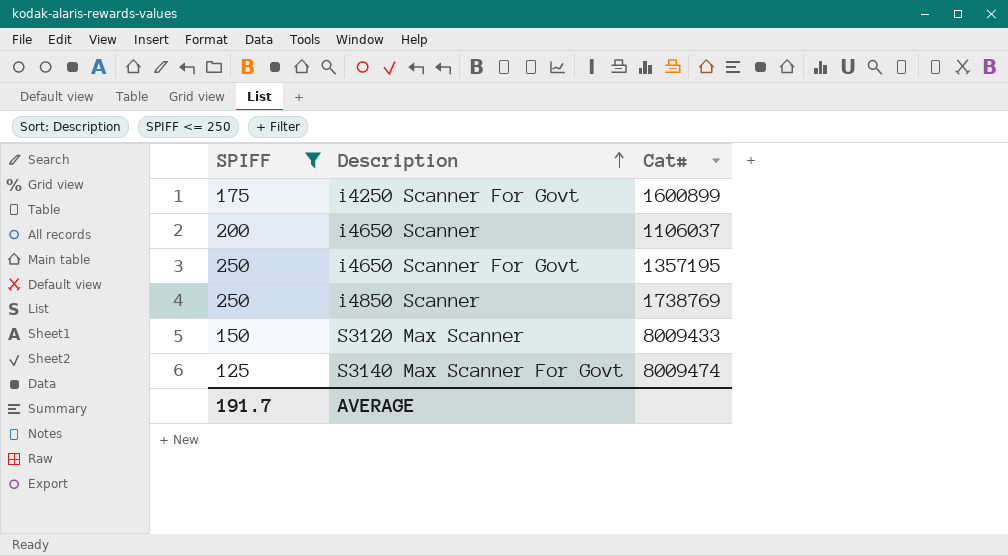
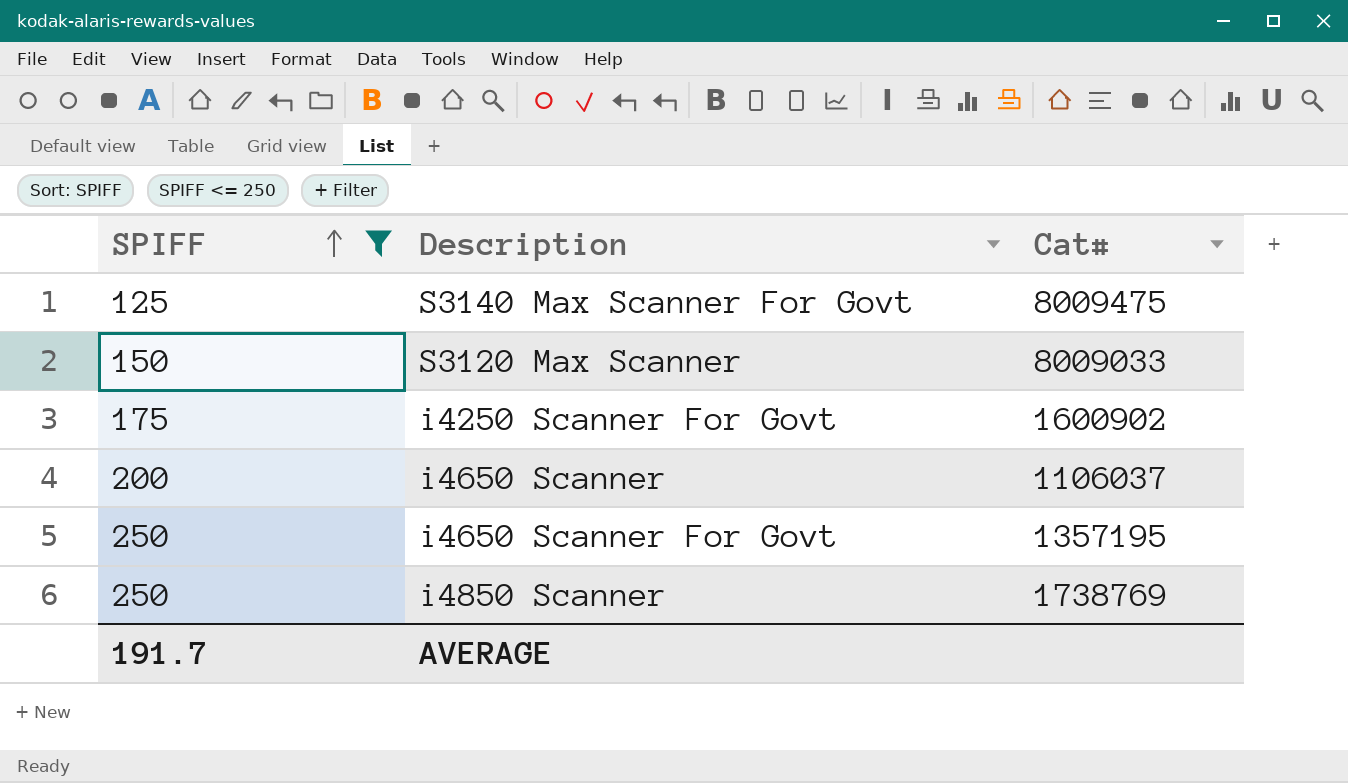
row order: Description ascending -> SPIFF ascending
S3140 Max Scanner For Govt | Cat#: 8009474 -> 8009475
S3120 Max Scanner | Cat#: 8009433 -> 8009033
i4250 Scanner For Govt | Cat#: 1600899 -> 1600902

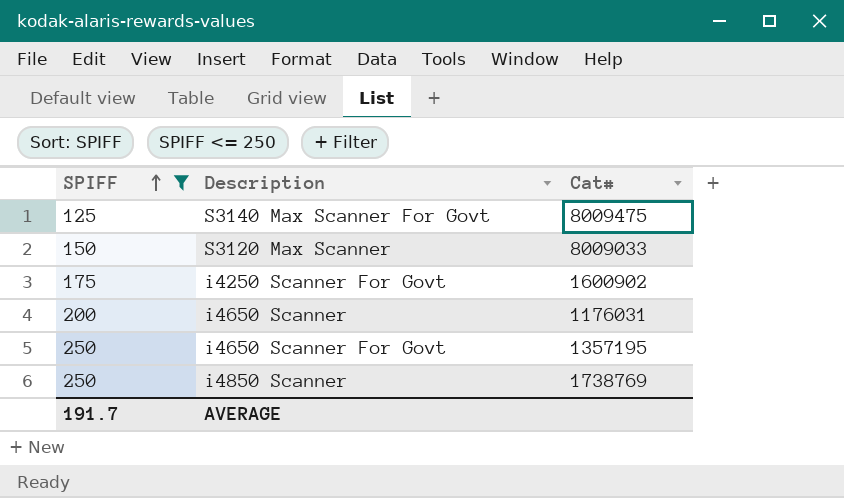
i4650 Scanner | Cat#: 1106037 -> 1176031

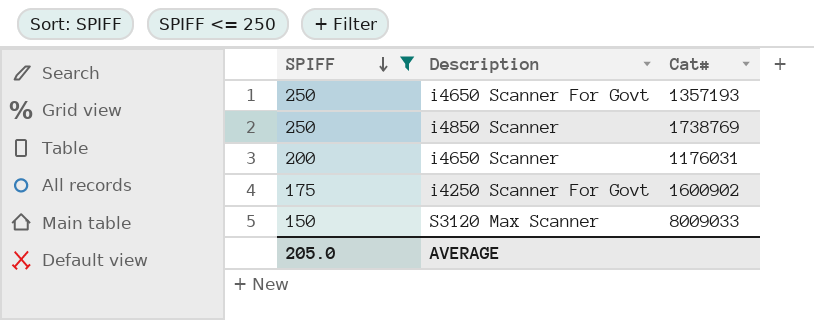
row order: SPIFF ascending -> SPIFF descending
row S3140 Max Scanner For Govt: 125 | 8009475 -> none
i4650 Scanner For Govt | Cat#: 1357195 -> 1357193
AVERAGE | SPIFF: 191.7 -> 205.0

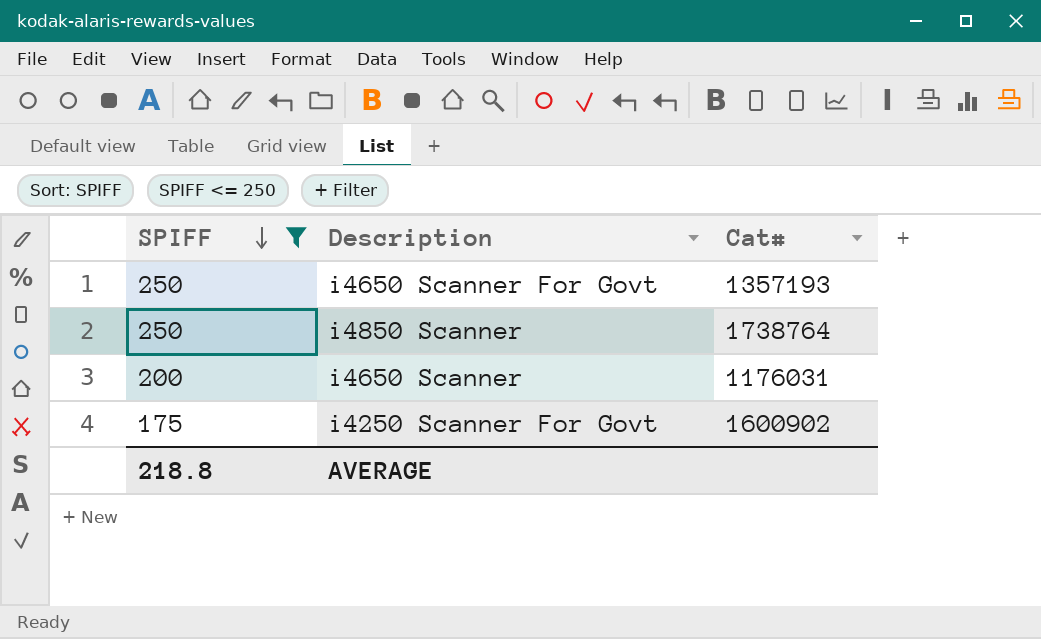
row S3120 Max Scanner: 150 | 8009033 -> none
i4850 Scanner | Cat#: 1738769 -> 1738764
AVERAGE | SPIFF: 205.0 -> 218.8

